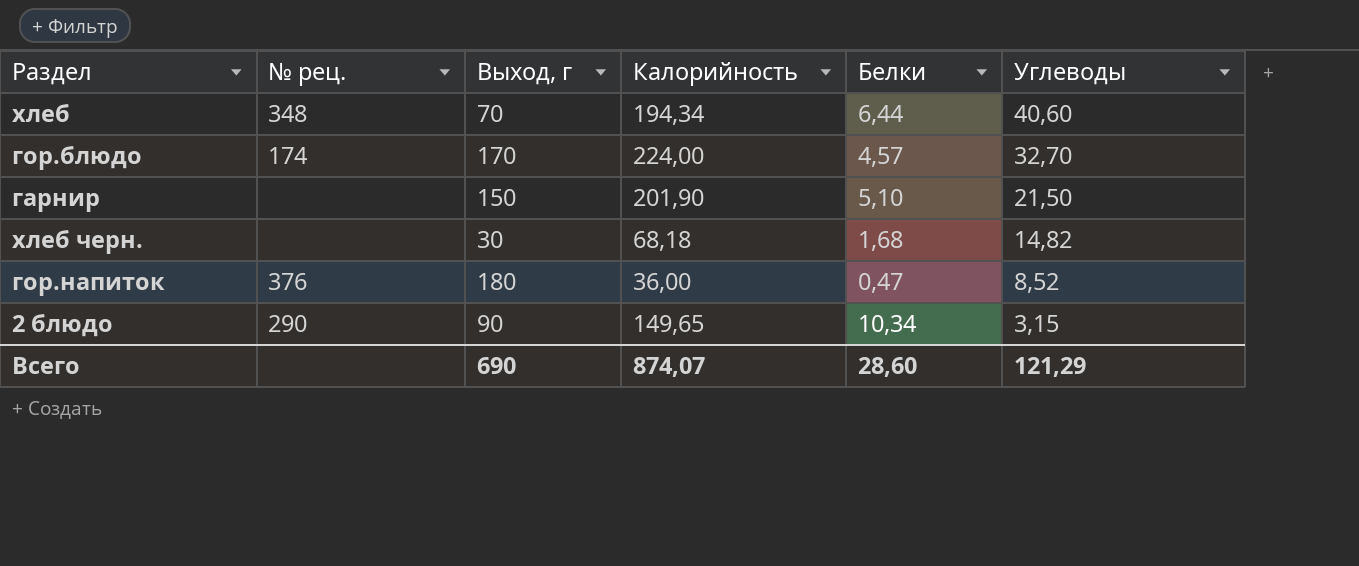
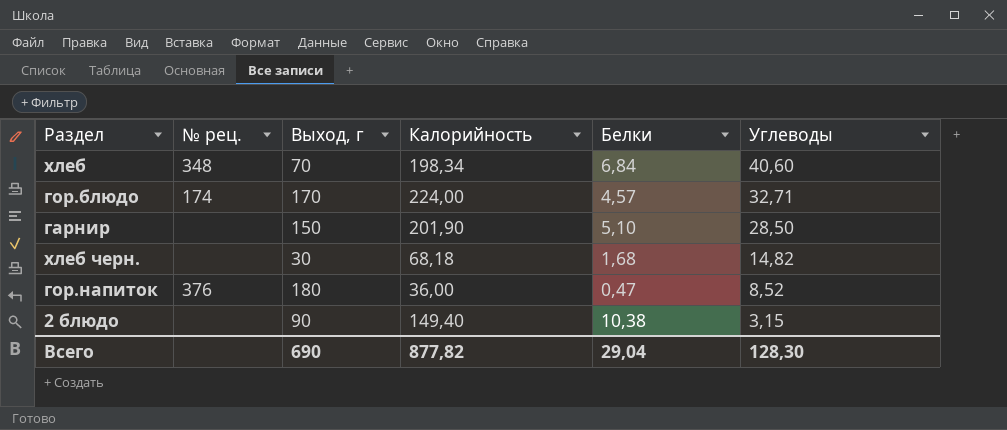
хлеб | Калорийность: 194,34 -> 198,34
хлеб | Белки: 6,44 -> 6,84
гор.блюдо | Углеводы: 32,70 -> 32,71
гарнир | Углеводы: 21,50 -> 28,50
2 блюдо | № рец.: 290 -> none
2 блюдо | Калорийность: 149,65 -> 149,40
2 блюдо | Белки: 10,34 -> 10,38
Всего | Калорийность: 874,07 -> 877,82
Всего | Белки: 28,60 -> 29,04
Всего | Углеводы: 121,29 -> 128,30

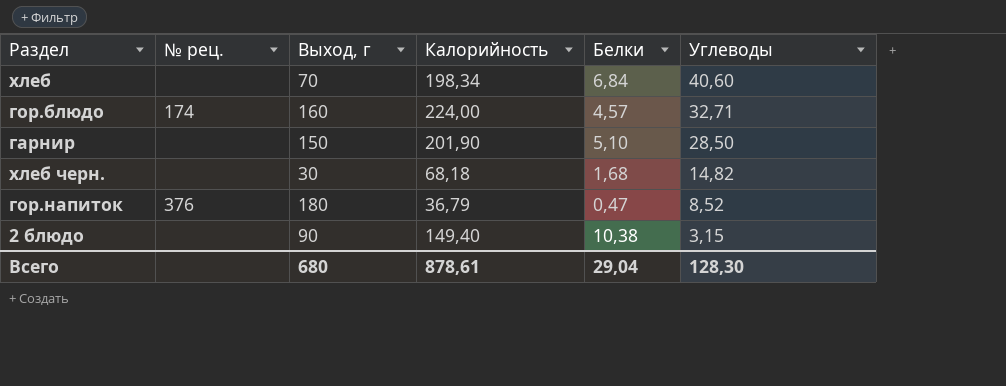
хлеб | № рец.: 348 -> none
гор.блюдо | Выход, г: 170 -> 160
гор.напиток | Калорийность: 36,00 -> 36,79
Всего | Выход, г: 690 -> 680
Всего | Калорийность: 877,82 -> 878,61

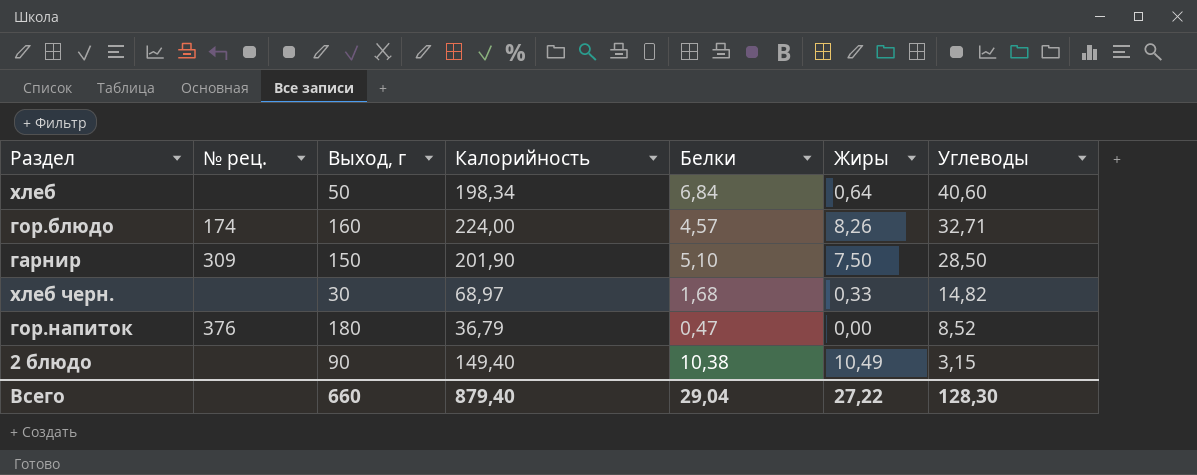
column Жиры | position: none -> 6
хлеб | Выход, г: 70 -> 50
гарнир | № рец.: none -> 309
хлеб черн. | Калорийность: 68,18 -> 68,97
Всего | Выход, г: 680 -> 660
Всего | Калорийность: 878,61 -> 879,40

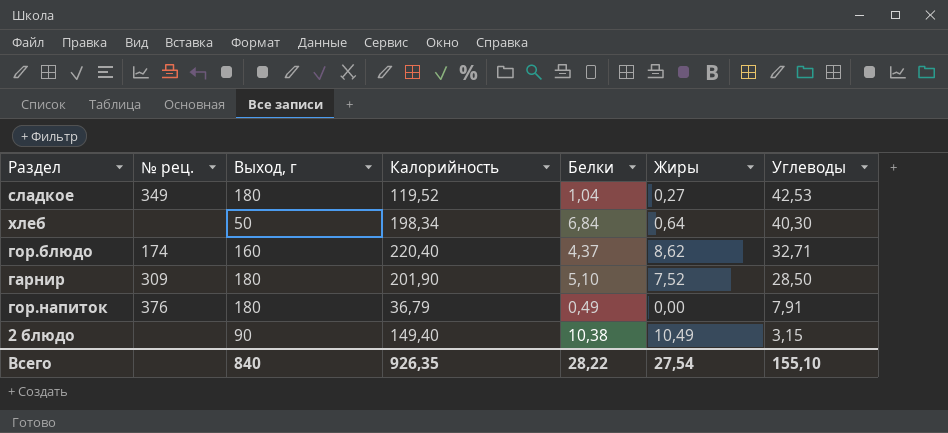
row хлеб черн.: none | 30 | 68,97 | 1,68 | 0,33 | 14,82 -> none
row сладкое: none -> 349 | 180 | 119,52 | 1,04 | 0,27 | 42,53
хлеб | Углеводы: 40,60 -> 40,30
гор.блюдо | Калорийность: 224,00 -> 220,40
гор.блюдо | Белки: 4,57 -> 4,37
гор.блюдо | Жиры: 8,26 -> 8,62
гарнир | Выход, г: 150 -> 180
гарнир | Жиры: 7,50 -> 7,52
гор.напиток | Белки: 0,47 -> 0,49
гор.напиток | Углеводы: 8,52 -> 7,91
Всего | Выход, г: 660 -> 840
Всего | Калорийность: 879,40 -> 926,35
Всего | Белки: 29,04 -> 28,22
Всего | Жиры: 27,22 -> 27,54
Всего | Углеводы: 128,30 -> 155,10

